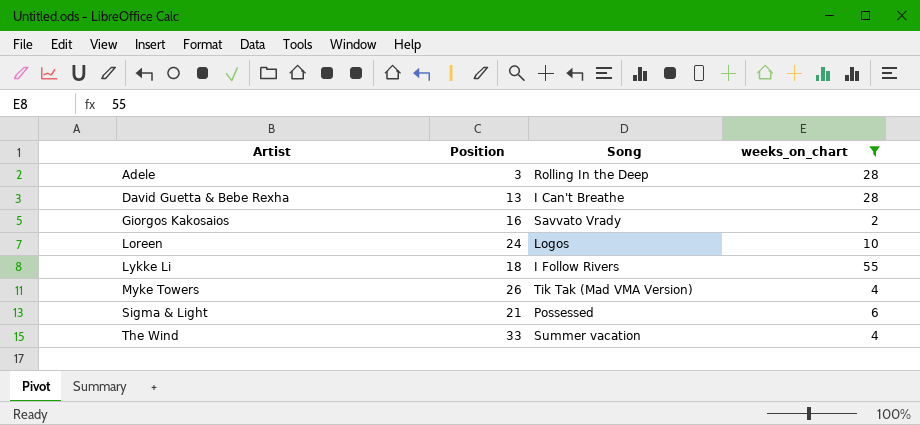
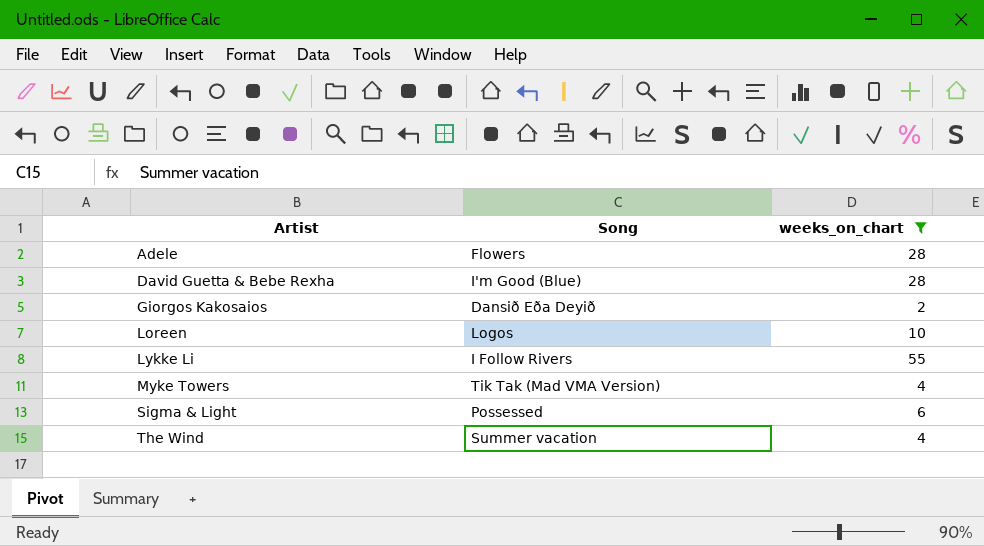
column Position | position: 2 -> none
Adele | Song: Rolling In the Deep -> Flowers
David Guetta & Bebe Rexha | Song: I Can't Breathe -> I'm Good (Blue)
Giorgos Kakosaios | Song: Savvato Vrady -> Dansið Eða Deyið

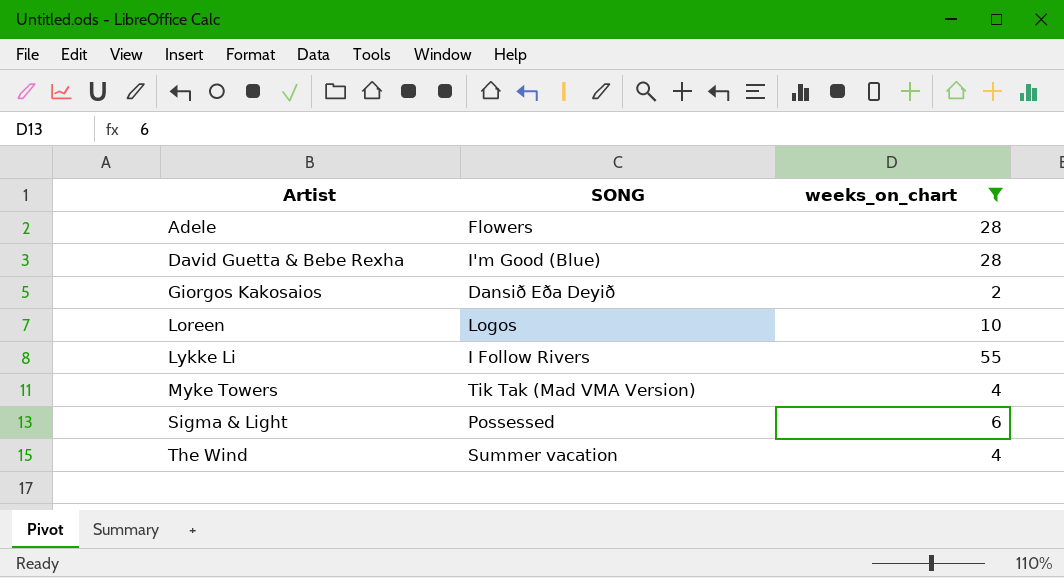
column name: Song -> SONG

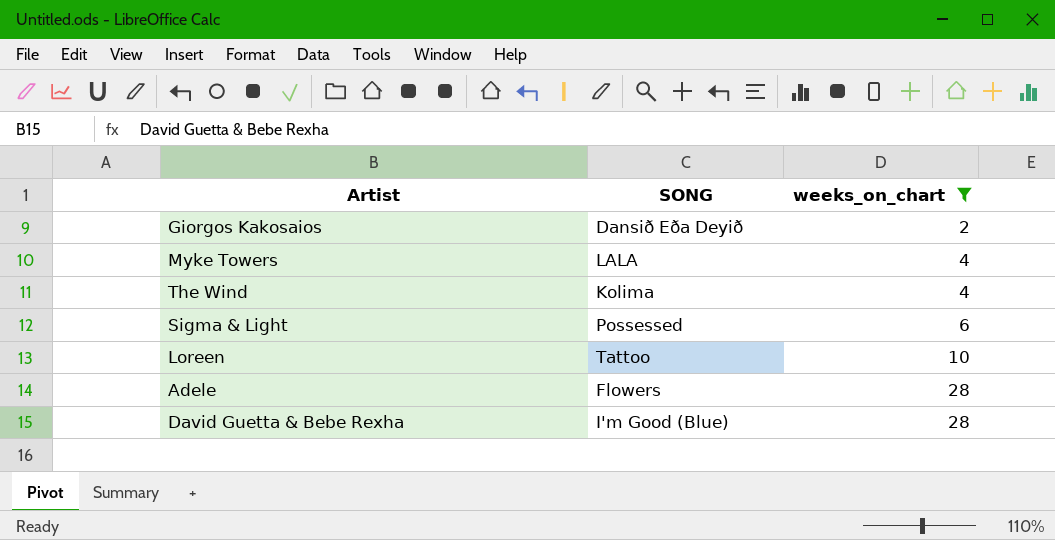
row order: Artist ascending -> weeks_on_chart ascending
row Lykke Li: I Follow Rivers | 55 -> none
Myke Towers | SONG: Tik Tak (Mad VMA Version) -> LALA
The Wind | SONG: Summer vacation -> Kolima
Loreen | SONG: Logos -> Tattoo

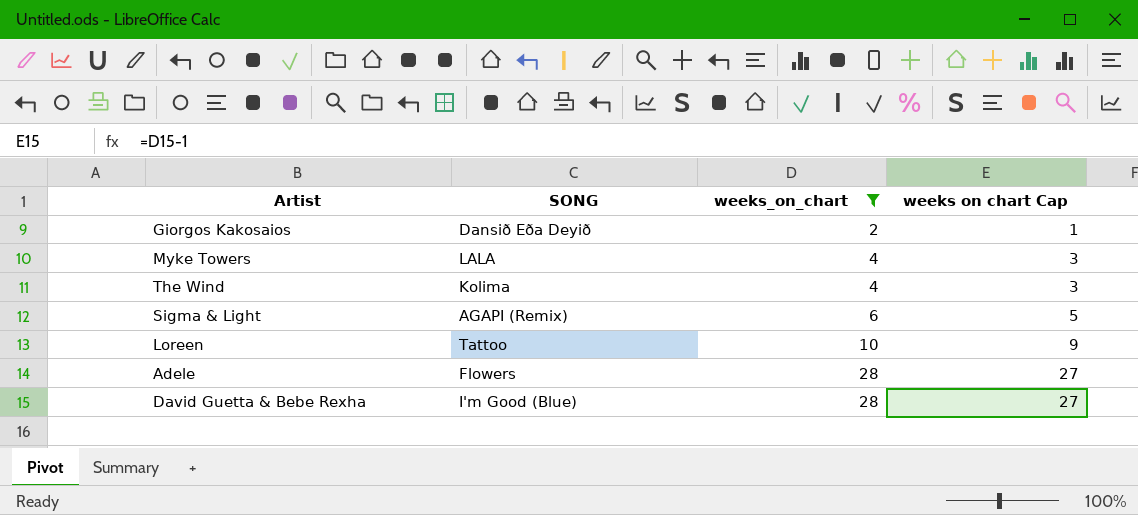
column weeks on chart Cap | formula: none -> [weeks_on_chart] - 1
Sigma & Light | SONG: Possessed -> AGAPI (Remix)

